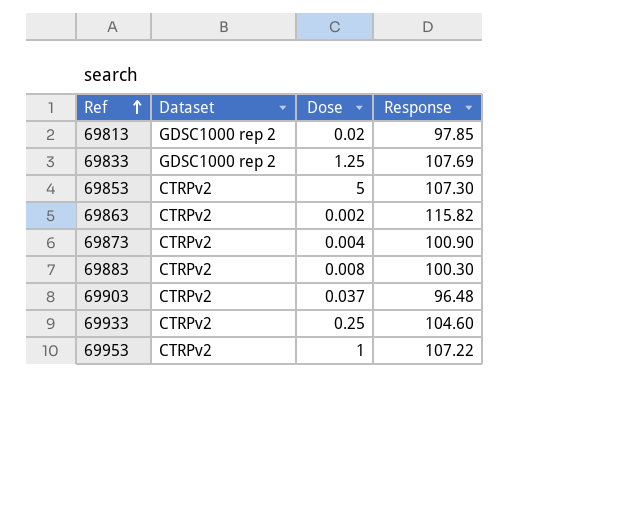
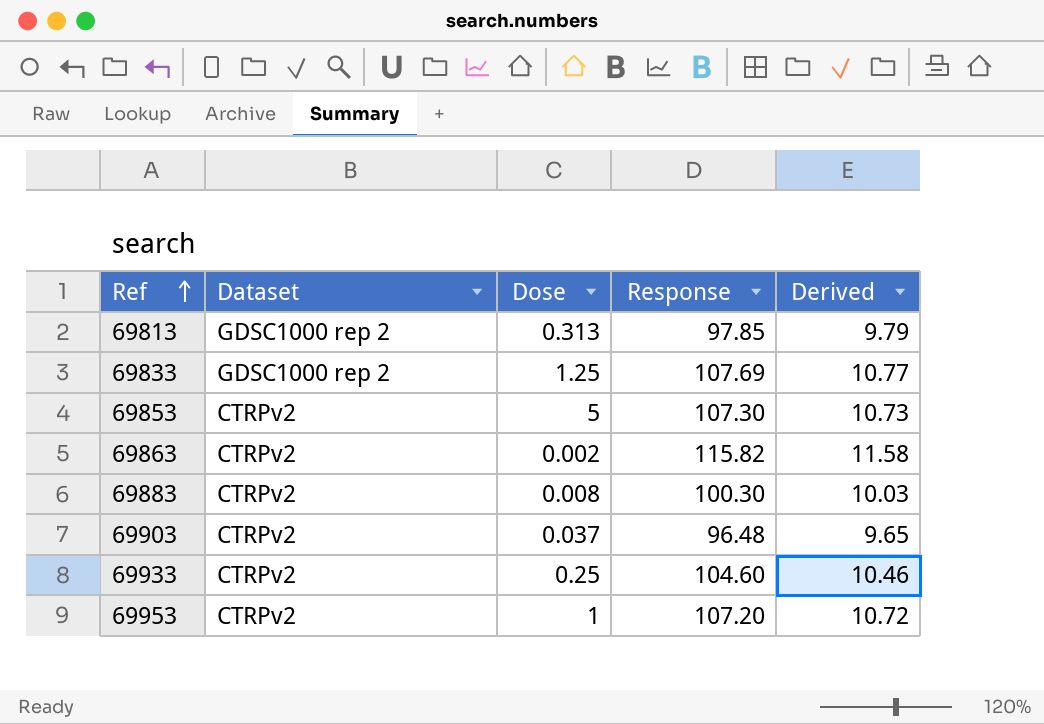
column Derived | formula: none -> [Response] * 0.1
row 69873: CTRPv2 | 0.004 | 100.90 -> none
69813 | Dose: 0.02 -> 0.313
69953 | Response: 107.22 -> 107.20

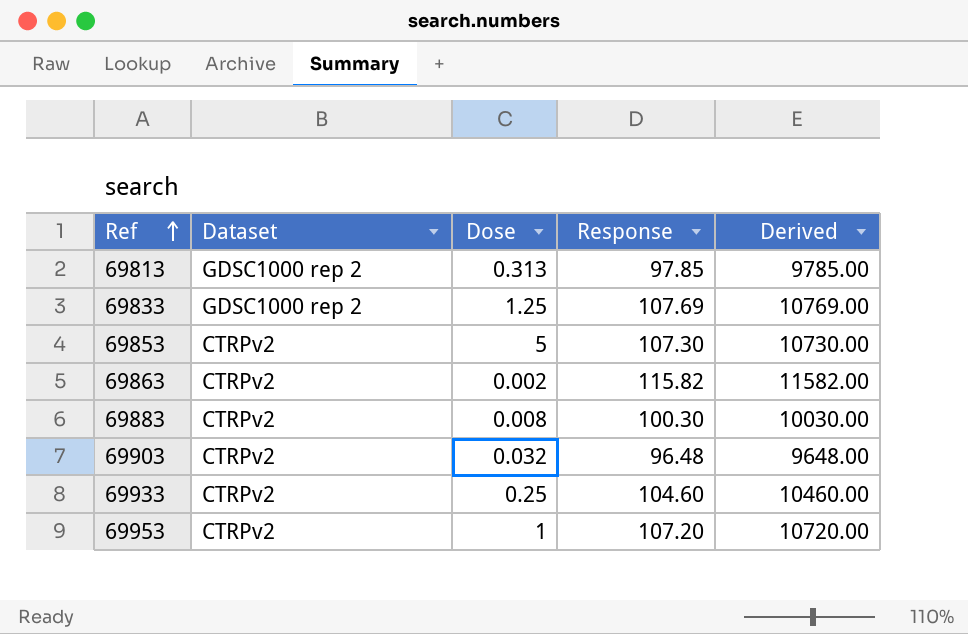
column Derived | formula: [Response] * 0.1 -> [Response] * 100
69903 | Dose: 0.037 -> 0.032

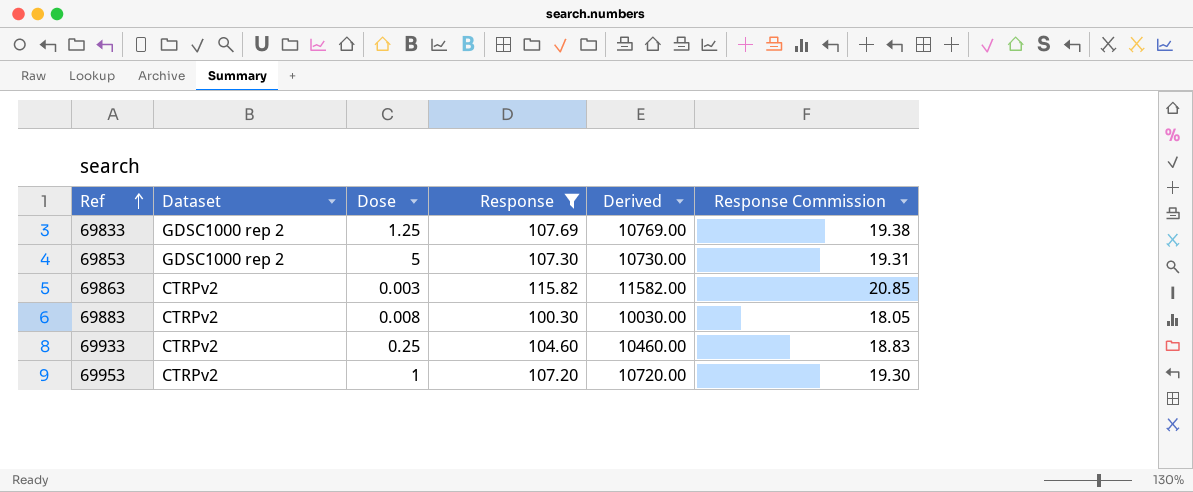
filter: none -> Response >= 100.30
column Response Commission | formula: none -> [Response] * 0.18
69853 | Dataset: CTRPv2 -> GDSC1000 rep 2
69863 | Dose: 0.002 -> 0.003

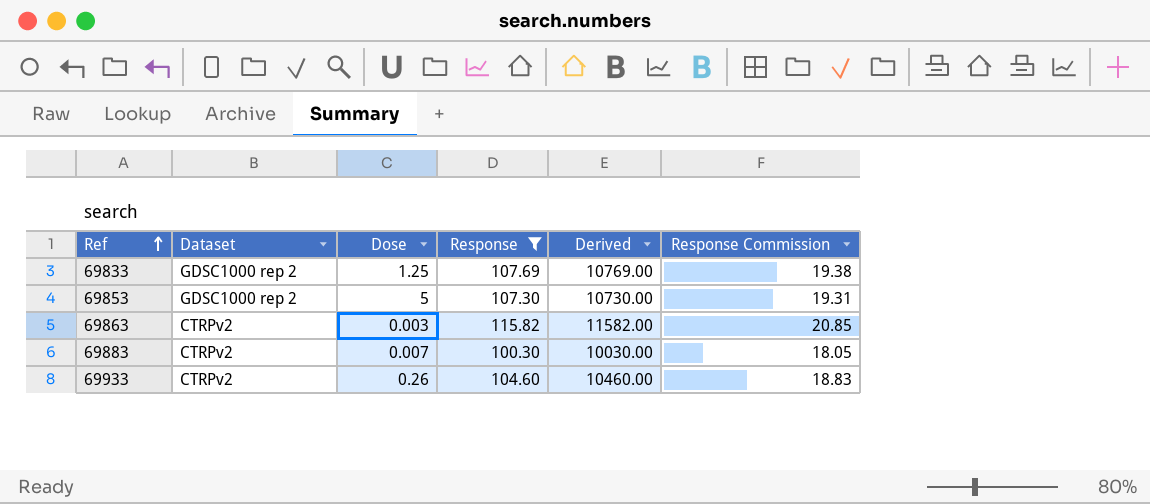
row 69953: CTRPv2 | 1 | 107.20 | 10720.00 | 19.30 -> none
69883 | Dose: 0.008 -> 0.007
69933 | Dose: 0.25 -> 0.26

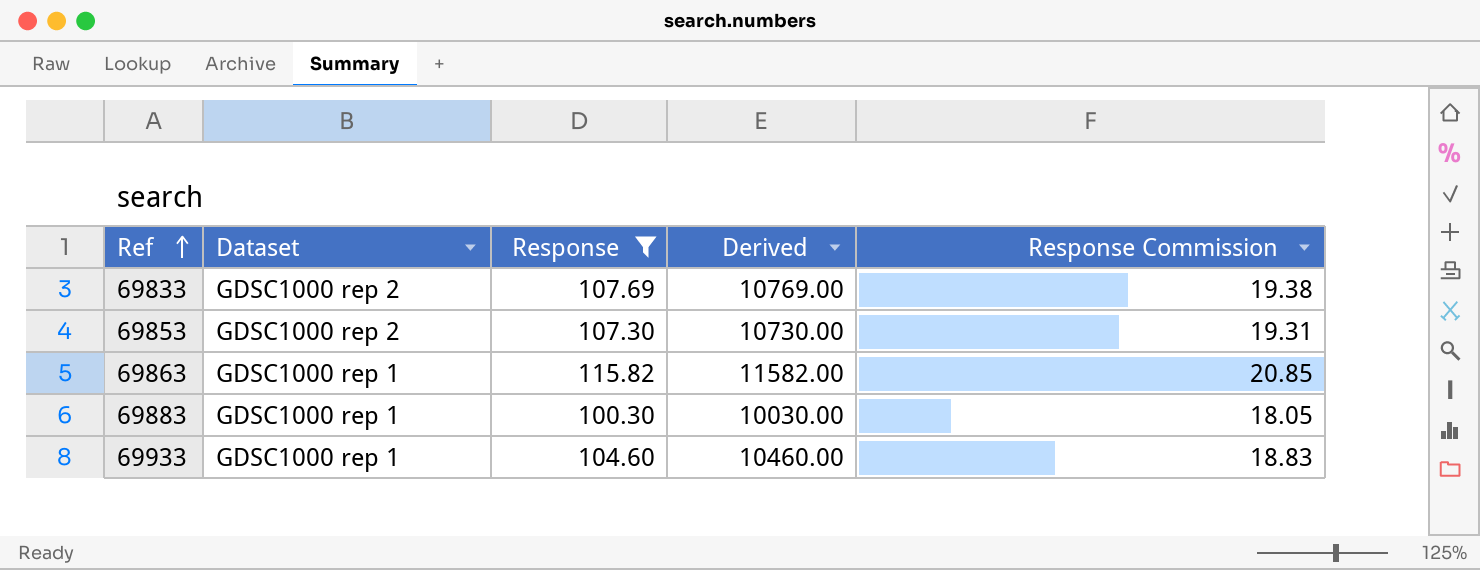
column Dose | position: 3 -> none
69863 | Dataset: CTRPv2 -> GDSC1000 rep 1
69883 | Dataset: CTRPv2 -> GDSC1000 rep 1
69933 | Dataset: CTRPv2 -> GDSC1000 rep 1

